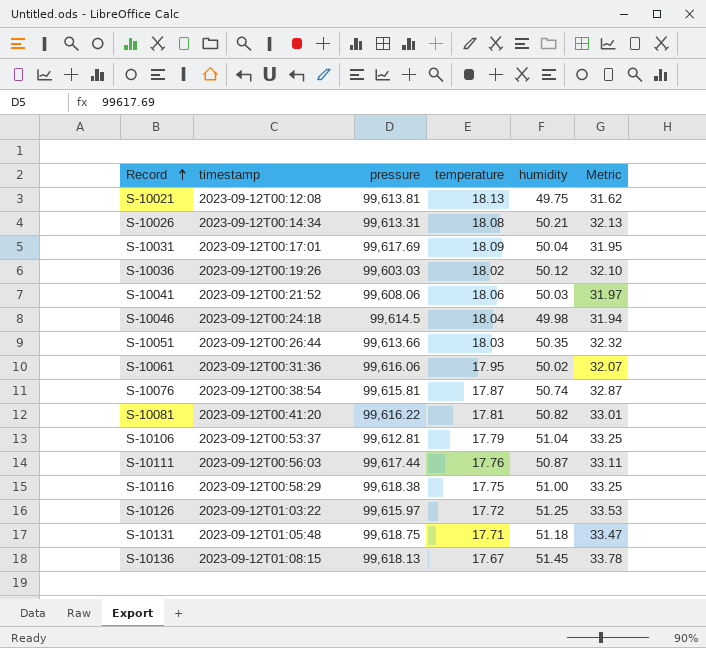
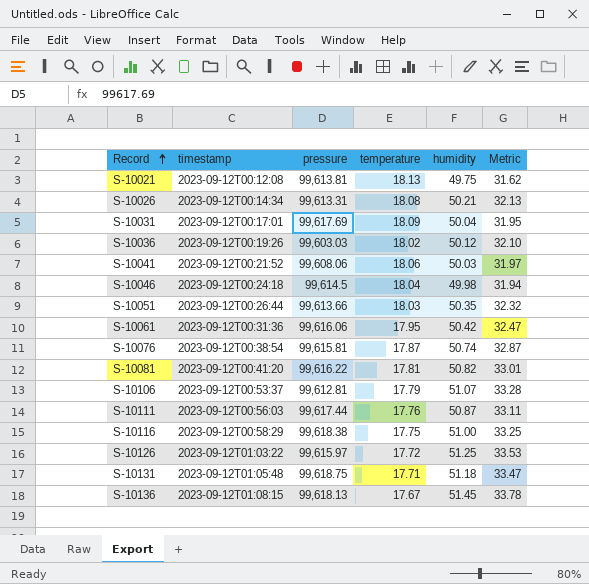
S-10061 | humidity: 50.02 -> 50.42
S-10061 | Metric: 32.07 -> 32.47
S-10106 | humidity: 51.04 -> 51.07
S-10106 | Metric: 33.25 -> 33.28

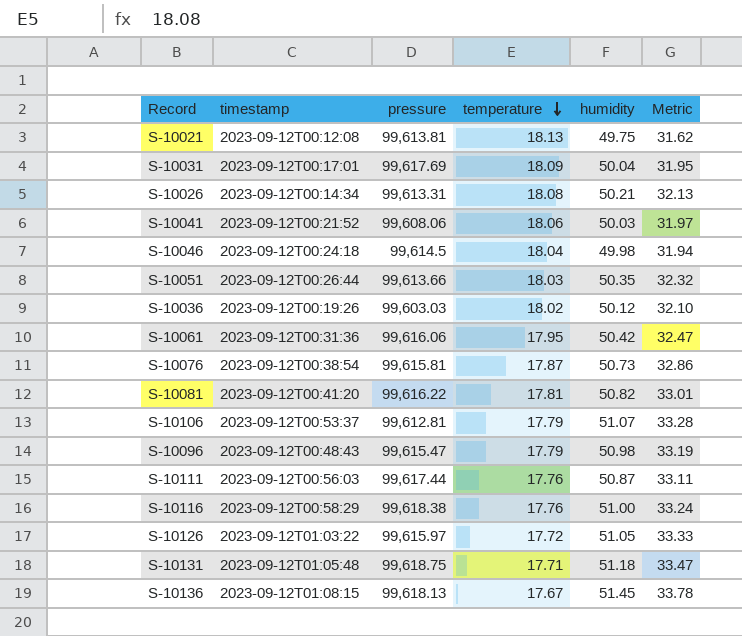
row order: Record ascending -> temperature descending
S-10076 | humidity: 50.74 -> 50.73
S-10076 | Metric: 32.87 -> 32.86
row S-10096: none -> 2023-09-12T00:48:43 | 99,615.47 | 17.79 | 50.98 | 33.19
S-10116 | temperature: 17.75 -> 17.76
S-10116 | Metric: 33.25 -> 33.24
S-10126 | humidity: 51.25 -> 51.05
S-10126 | Metric: 33.53 -> 33.33

